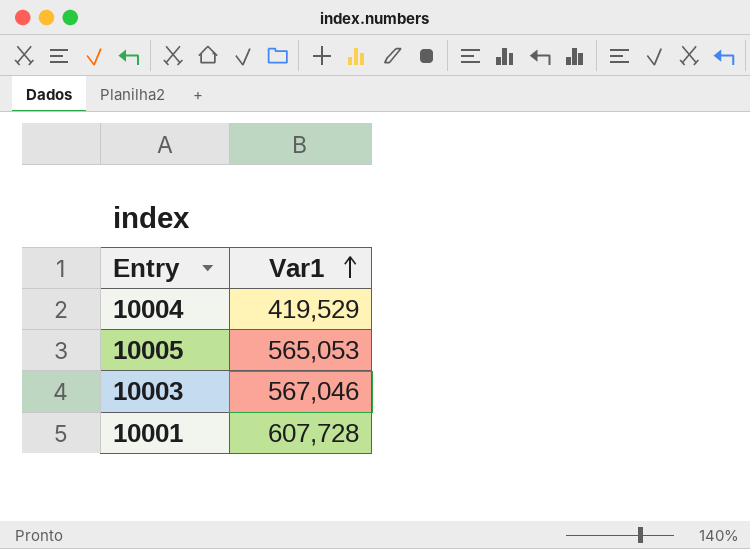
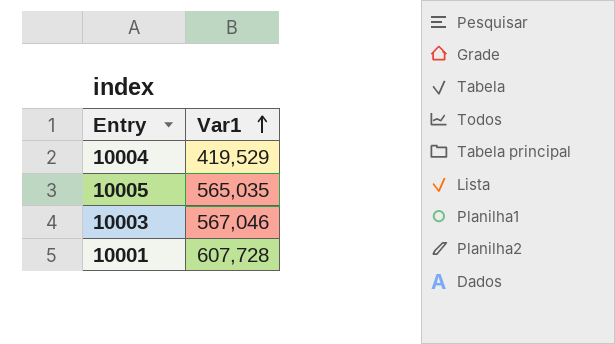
10005 | Var1: 565,053 -> 565,035

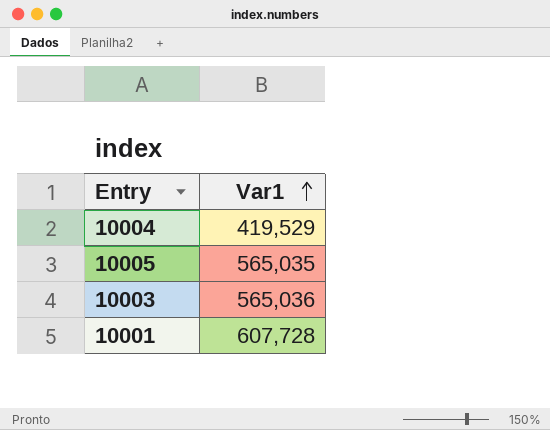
10003 | Var1: 567,046 -> 565,036

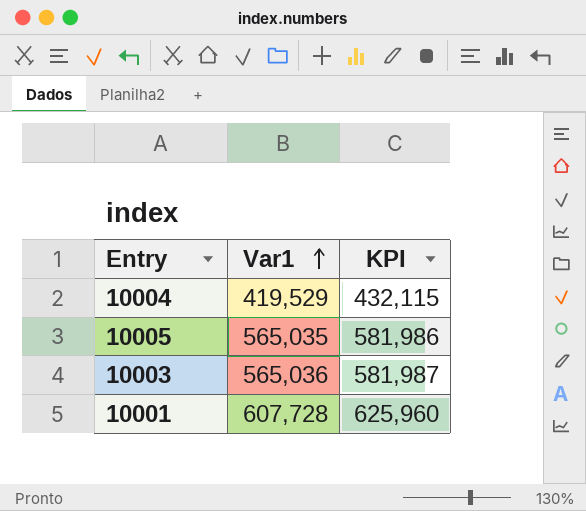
column KPI | formula: none -> [Var1] * 1.03

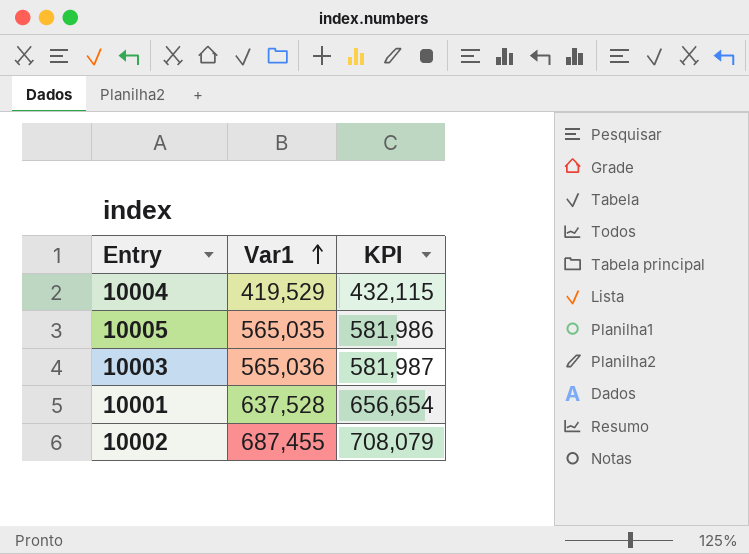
10001 | Var1: 607,728 -> 637,528
10001 | KPI: 625,960 -> 656,654
row 10002: none -> 687,455 | 708,079

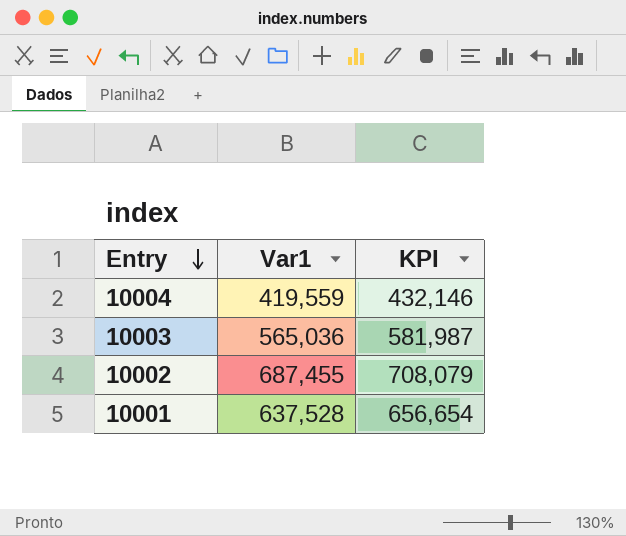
row order: Var1 ascending -> Entry descending
row 10005: 565,035 | 581,986 -> none
10004 | Var1: 419,529 -> 419,559
10004 | KPI: 432,115 -> 432,146

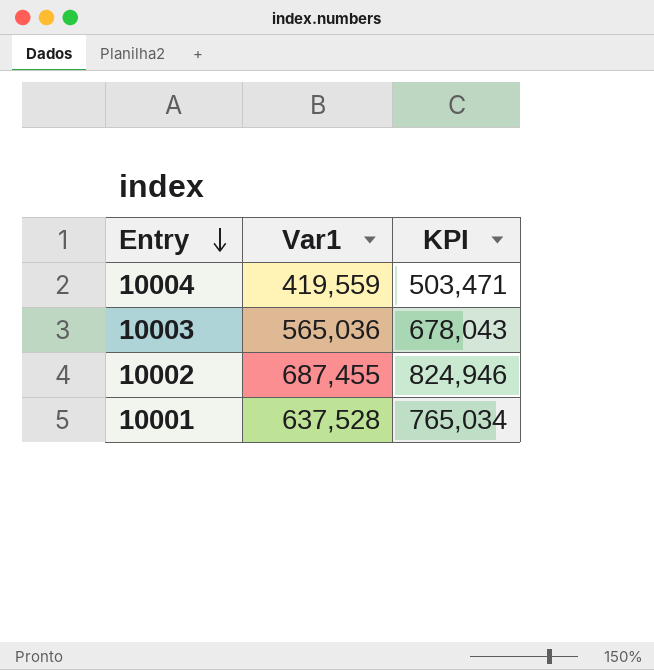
column KPI | formula: [Var1] * 1.03 -> [Var1] * 1.2

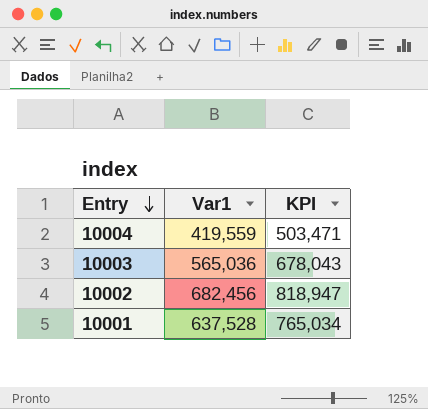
10002 | Var1: 687,455 -> 682,456
10002 | KPI: 824,946 -> 818,947

